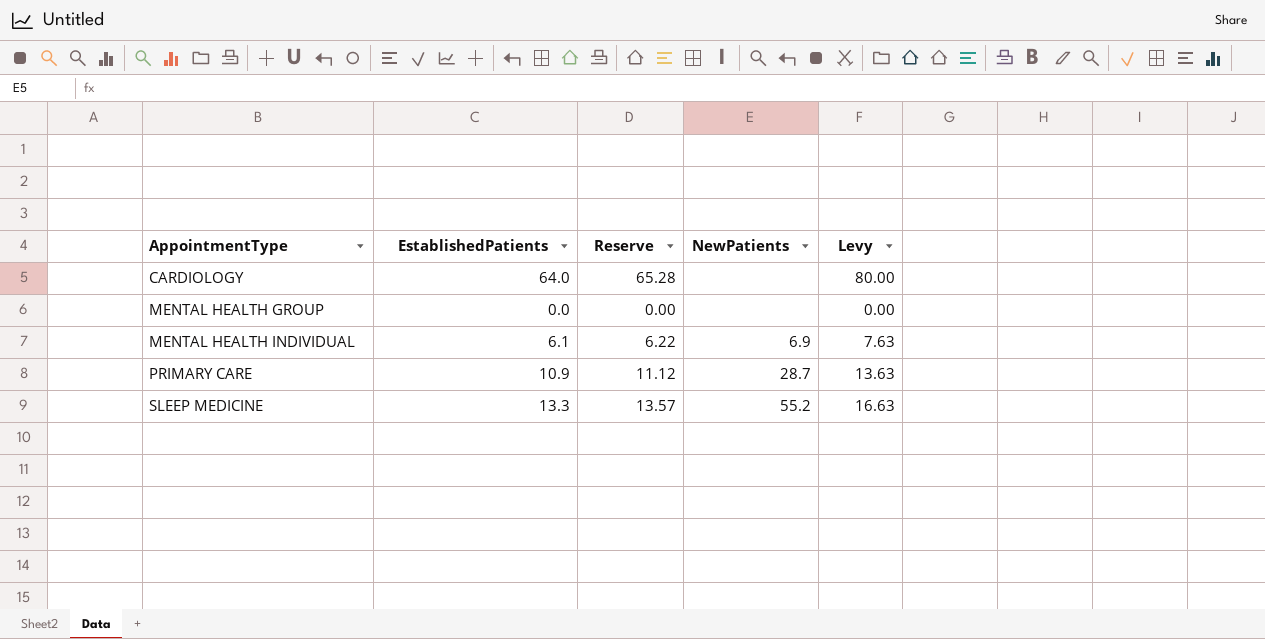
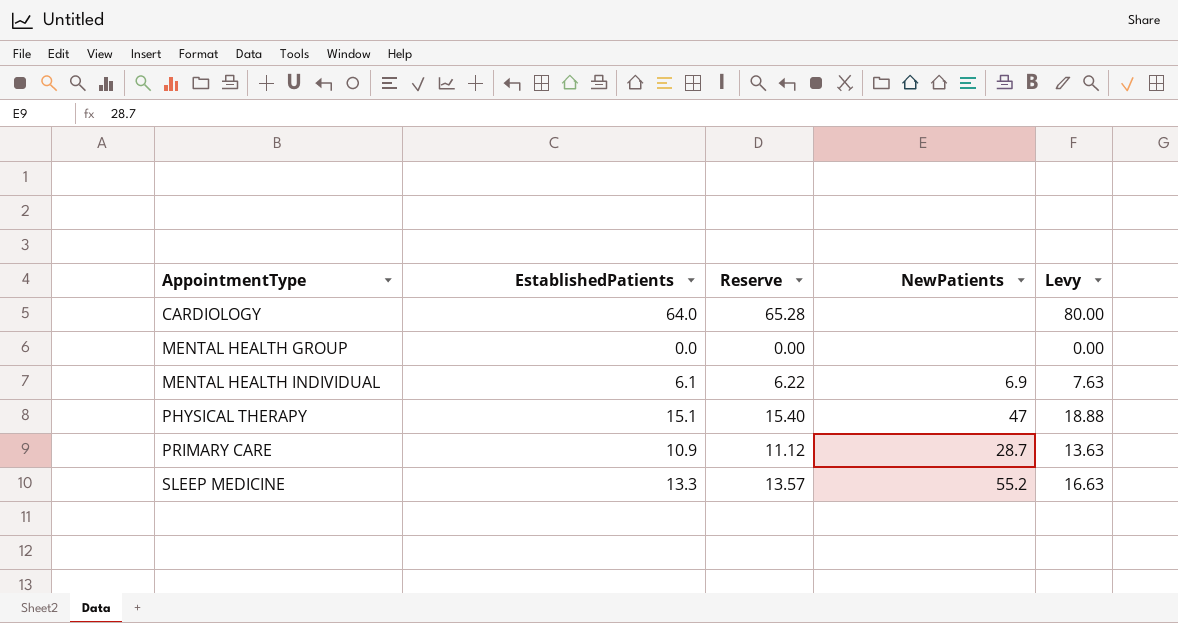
row PHYSICAL THERAPY: none -> 15.1 | 15.40 | 47 | 18.88

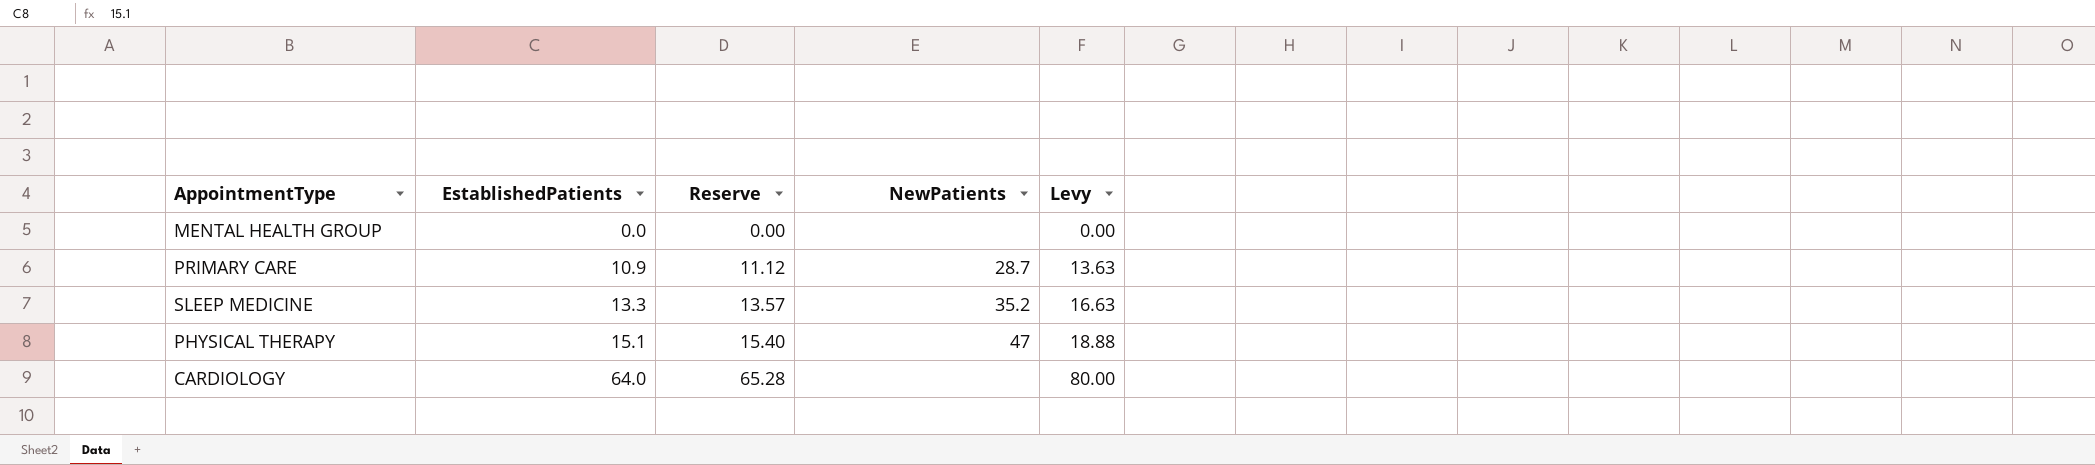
row order: AppointmentType ascending -> EstablishedPatients ascending
row MENTAL HEALTH INDIVIDUAL: 6.1 | 6.22 | 6.9 | 7.63 -> none
SLEEP MEDICINE | NewPatients: 55.2 -> 35.2

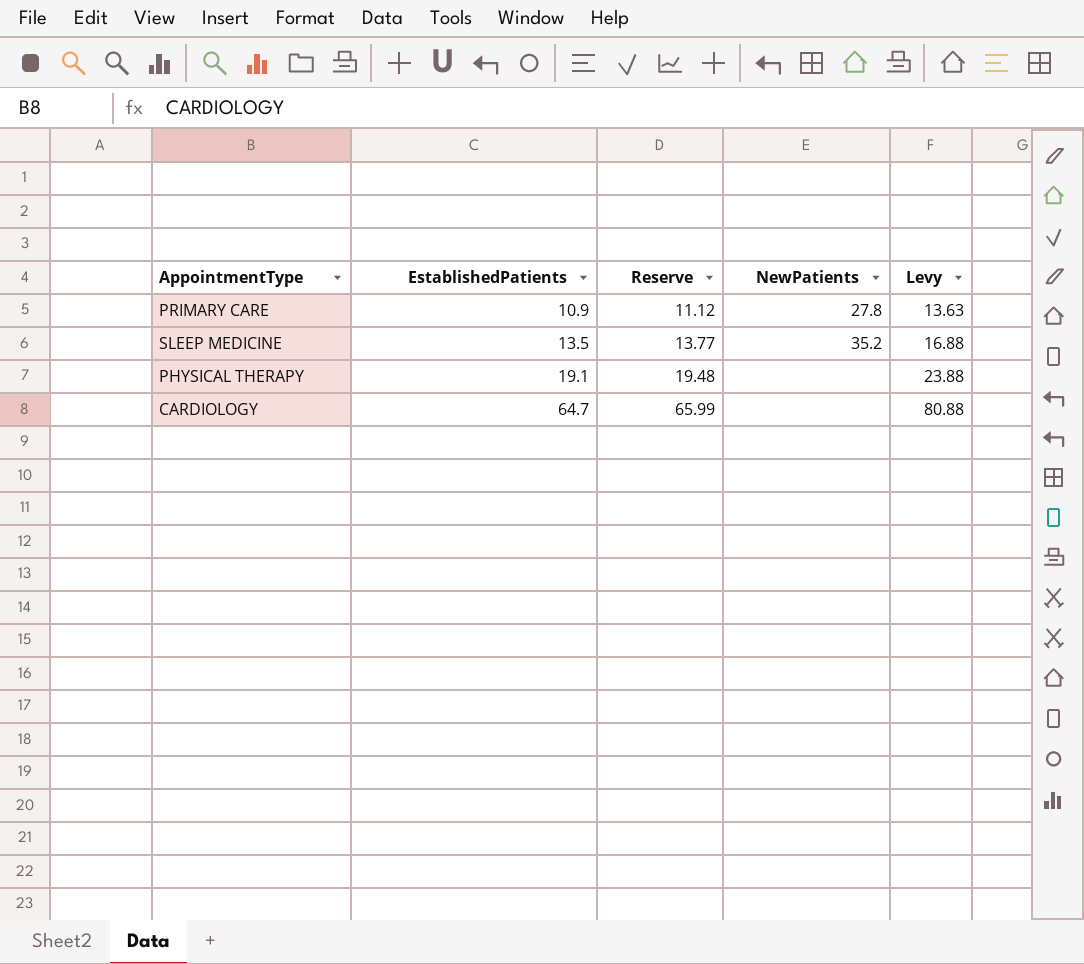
row MENTAL HEALTH GROUP: 0.0 | 0.00 | none | 0.00 -> none
PRIMARY CARE | NewPatients: 28.7 -> 27.8
SLEEP MEDICINE | EstablishedPatients: 13.3 -> 13.5
SLEEP MEDICINE | Reserve: 13.57 -> 13.77
SLEEP MEDICINE | Levy: 16.63 -> 16.88
PHYSICAL THERAPY | EstablishedPatients: 15.1 -> 19.1
PHYSICAL THERAPY | Reserve: 15.40 -> 19.48
PHYSICAL THERAPY | NewPatients: 47 -> none
PHYSICAL THERAPY | Levy: 18.88 -> 23.88
CARDIOLOGY | EstablishedPatients: 64.0 -> 64.7
CARDIOLOGY | Reserve: 65.28 -> 65.99
CARDIOLOGY | Levy: 80.00 -> 80.88

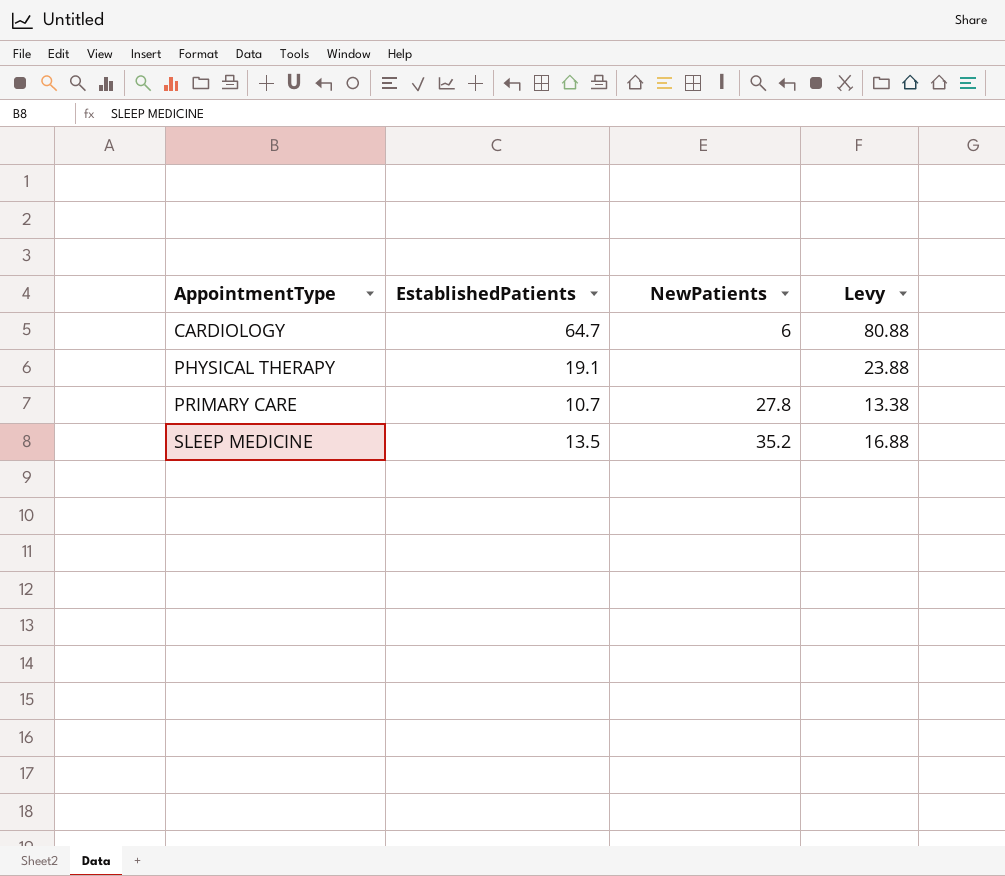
row order: EstablishedPatients ascending -> AppointmentType ascending
column Reserve | formula: [EstablishedPatients] * 1.02 -> none
CARDIOLOGY | NewPatients: none -> 6
PRIMARY CARE | EstablishedPatients: 10.9 -> 10.7
PRIMARY CARE | Levy: 13.63 -> 13.38

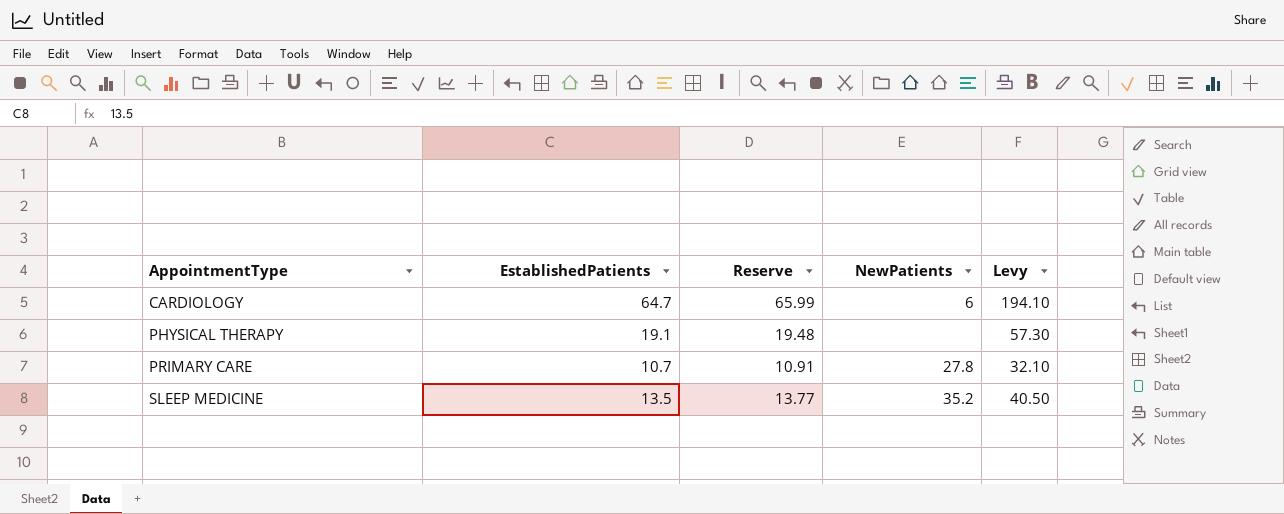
column Reserve | formula: none -> [EstablishedPatients] * 1.02
column Levy | formula: [EstablishedPatients] * 1.25 -> [EstablishedPatients] * 3

